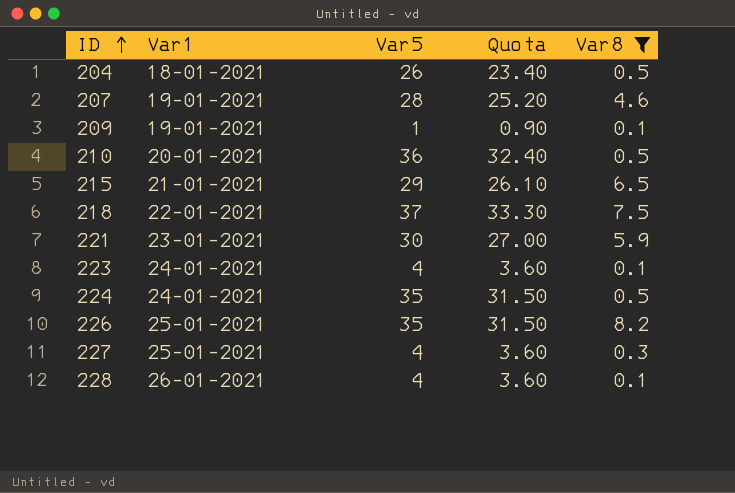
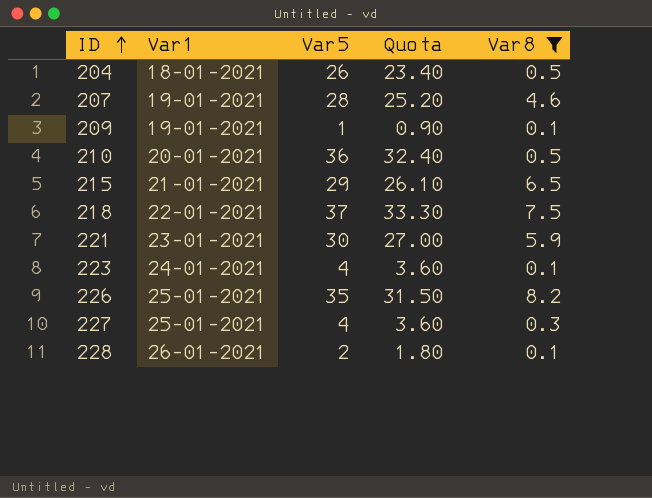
row 224: 24-01-2021 | 35 | 31.50 | 0.5 -> none
228 | Var5: 4 -> 2
228 | Quota: 3.60 -> 1.80

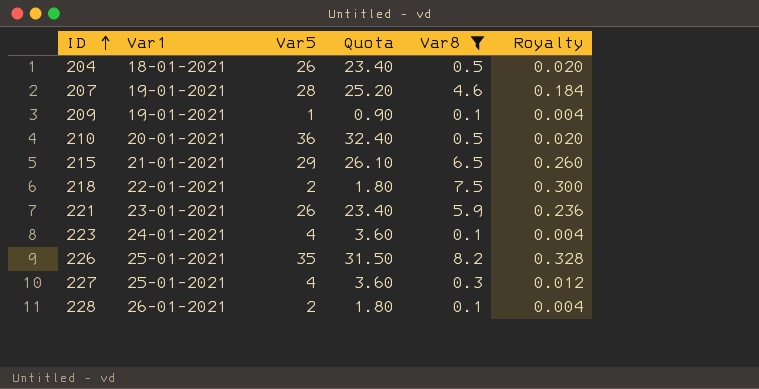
column Royalty | formula: none -> [Var8] * 0.04
218 | Var5: 37 -> 2
218 | Quota: 33.30 -> 1.80
221 | Var5: 30 -> 26
221 | Quota: 27.00 -> 23.40

